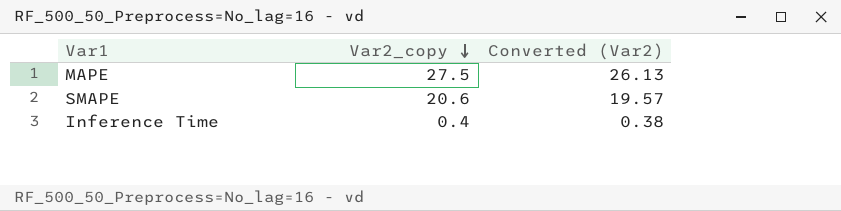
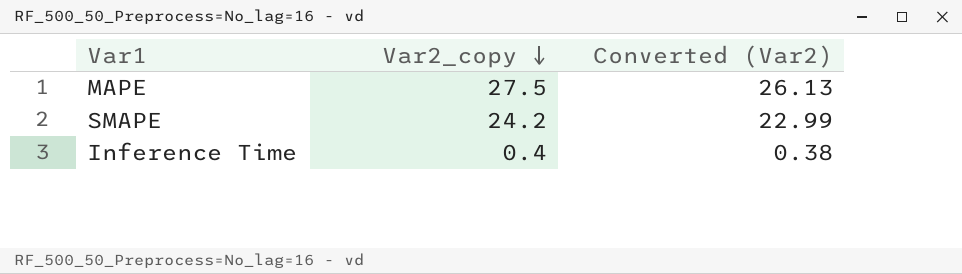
SMAPE | Var2_copy: 20.6 -> 24.2
SMAPE | Converted (Var2): 19.57 -> 22.99

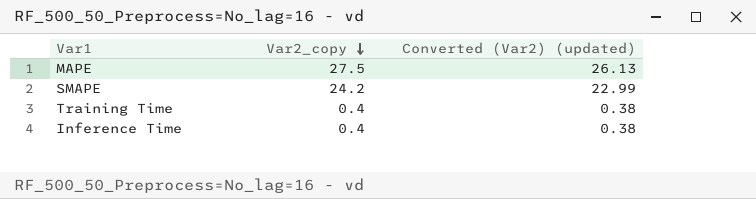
column name: Converted (Var2) -> Converted (Var2) (updated)
row Training Time: none -> 0.4 | 0.38

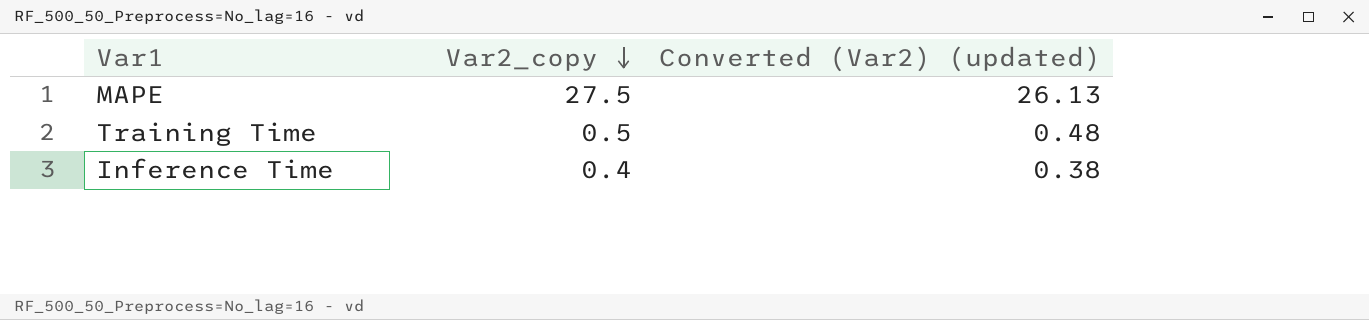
row SMAPE: 24.2 | 22.99 -> none
Training Time | Var2_copy: 0.4 -> 0.5
Training Time | Converted (Var2) (updated): 0.38 -> 0.48

